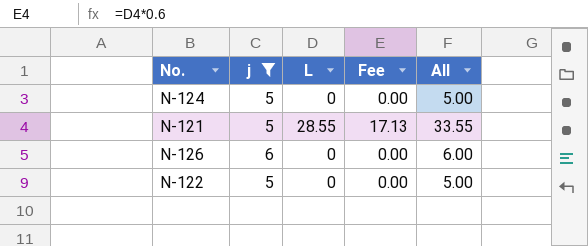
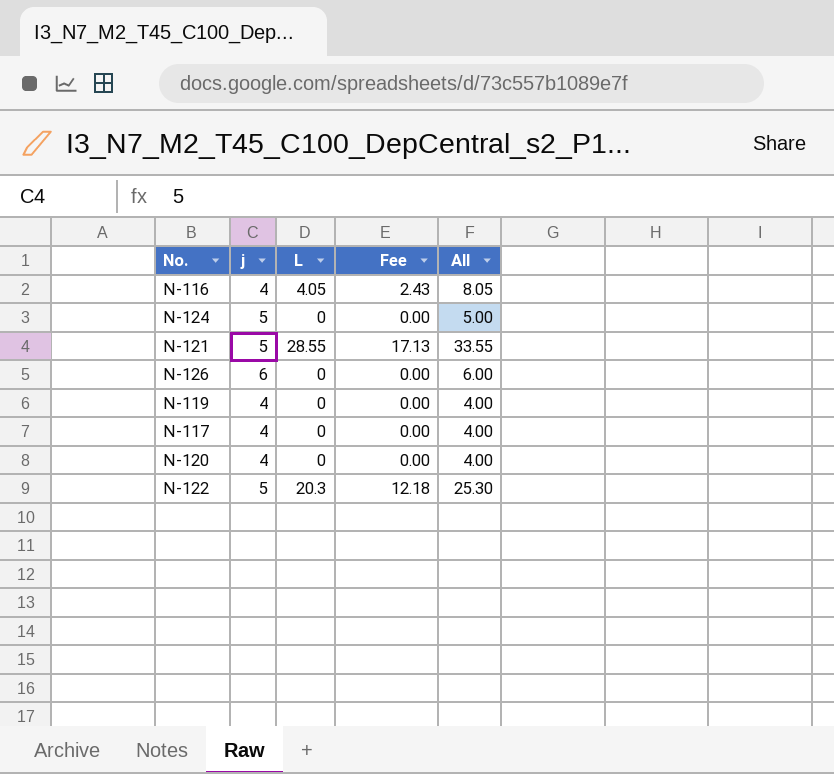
filter: j != 4 -> none
N-122 | L: 0 -> 20.3
N-122 | Fee: 0.00 -> 12.18
N-122 | All: 5.00 -> 25.30

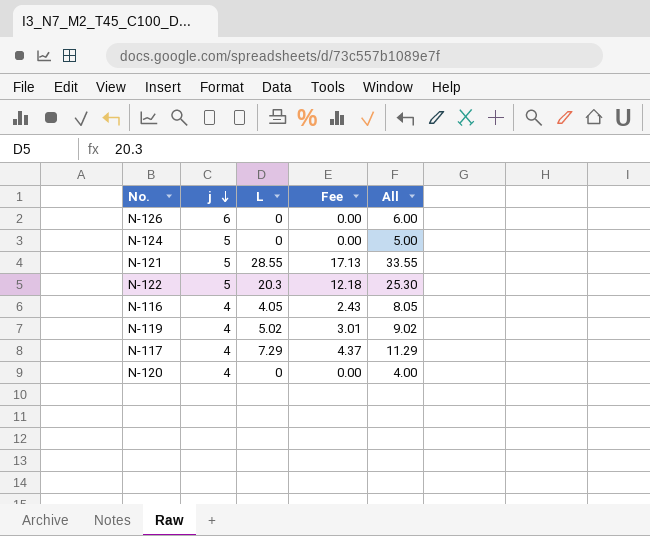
row order: none -> j descending
N-119 | L: 0 -> 5.02
N-119 | Fee: 0.00 -> 3.01
N-119 | All: 4.00 -> 9.02
N-117 | L: 0 -> 7.29
N-117 | Fee: 0.00 -> 4.37
N-117 | All: 4.00 -> 11.29

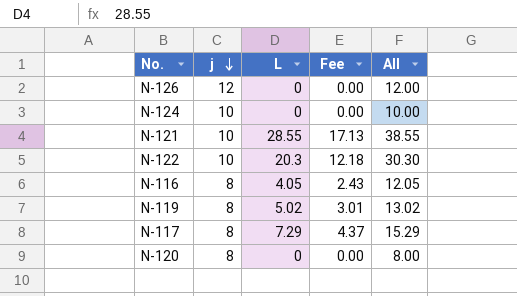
N-126 | j: 6 -> 12
N-126 | All: 6.00 -> 12.00
N-124 | j: 5 -> 10
N-124 | All: 5.00 -> 10.00
N-121 | j: 5 -> 10
N-121 | All: 33.55 -> 38.55
N-122 | j: 5 -> 10
N-122 | All: 25.30 -> 30.30
N-116 | j: 4 -> 8
N-116 | All: 8.05 -> 12.05
N-119 | j: 4 -> 8
N-119 | All: 9.02 -> 13.02
N-117 | j: 4 -> 8
N-117 | All: 11.29 -> 15.29
N-120 | j: 4 -> 8
N-120 | All: 4.00 -> 8.00

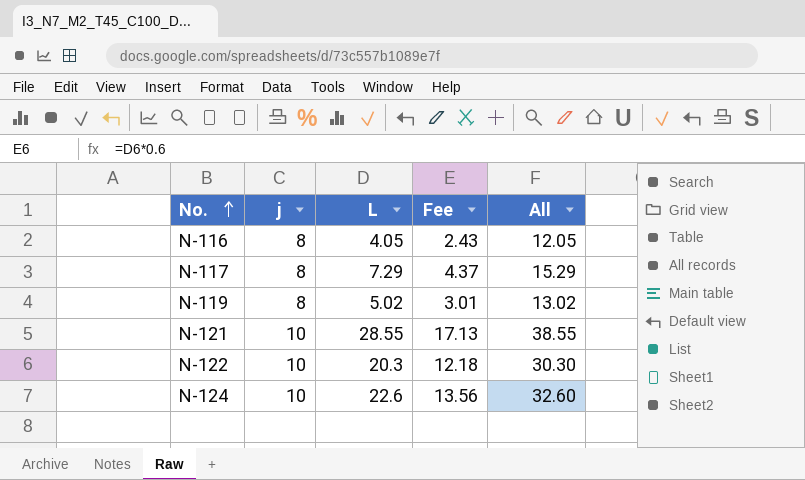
row order: j descending -> No. ascending
row N-126: 12 | 0 | 0.00 | 12.00 -> none
row N-120: 8 | 0 | 0.00 | 8.00 -> none
N-124 | L: 0 -> 22.6
N-124 | Fee: 0.00 -> 13.56
N-124 | All: 10.00 -> 32.60

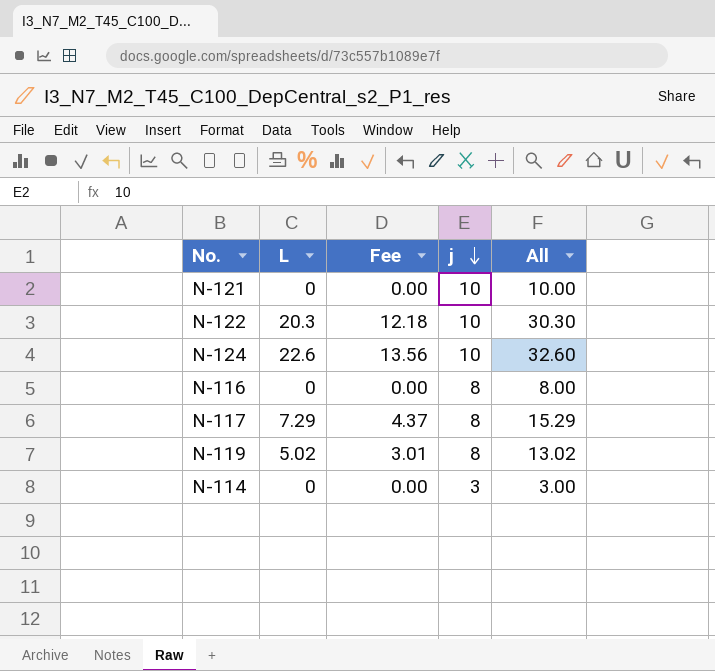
row order: No. ascending -> j descending
column j | position: 2 -> 4
N-121 | L: 28.55 -> 0
N-121 | Fee: 17.13 -> 0.00
N-121 | All: 38.55 -> 10.00
N-116 | L: 4.05 -> 0
N-116 | Fee: 2.43 -> 0.00
N-116 | All: 12.05 -> 8.00
row N-114: none -> 0 | 0.00 | 3 | 3.00

